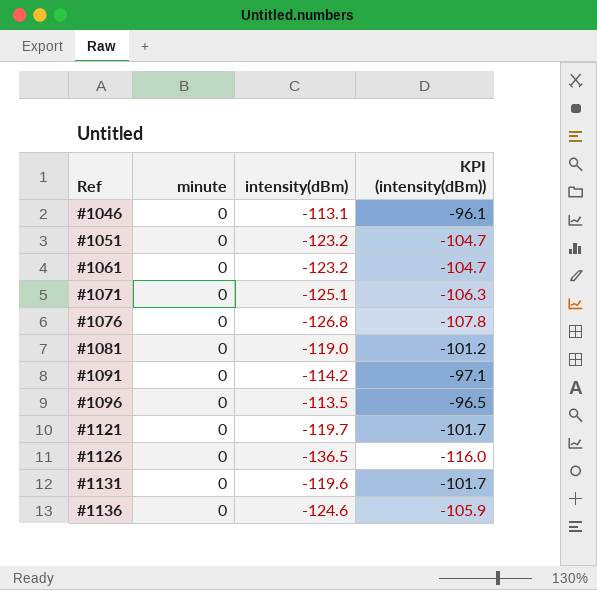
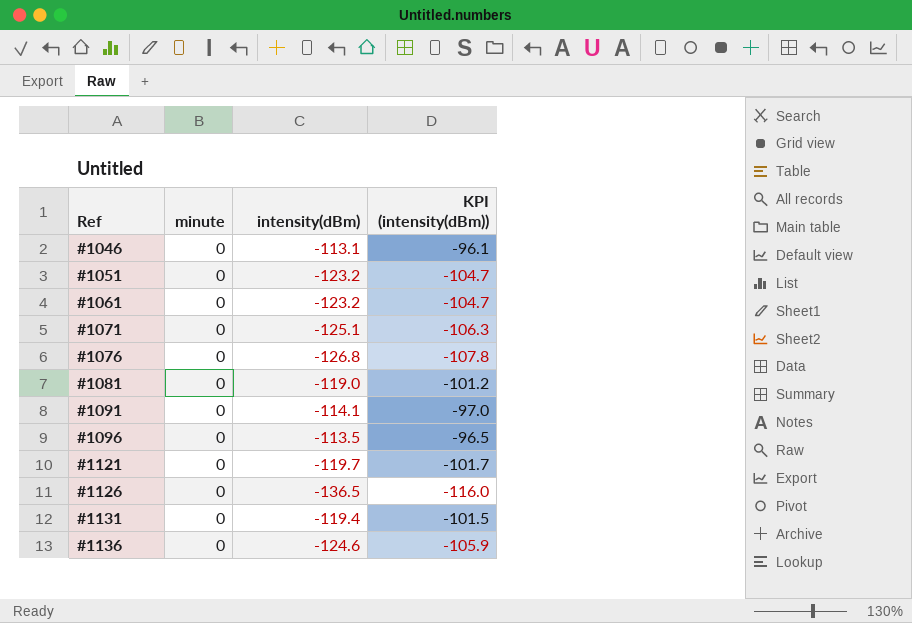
#1091 | intensity(dBm): -114.2 -> -114.1
#1091 | KPI (intensity(dBm)): -97.1 -> -97.0
#1131 | intensity(dBm): -119.6 -> -119.4
#1131 | KPI (intensity(dBm)): -101.7 -> -101.5

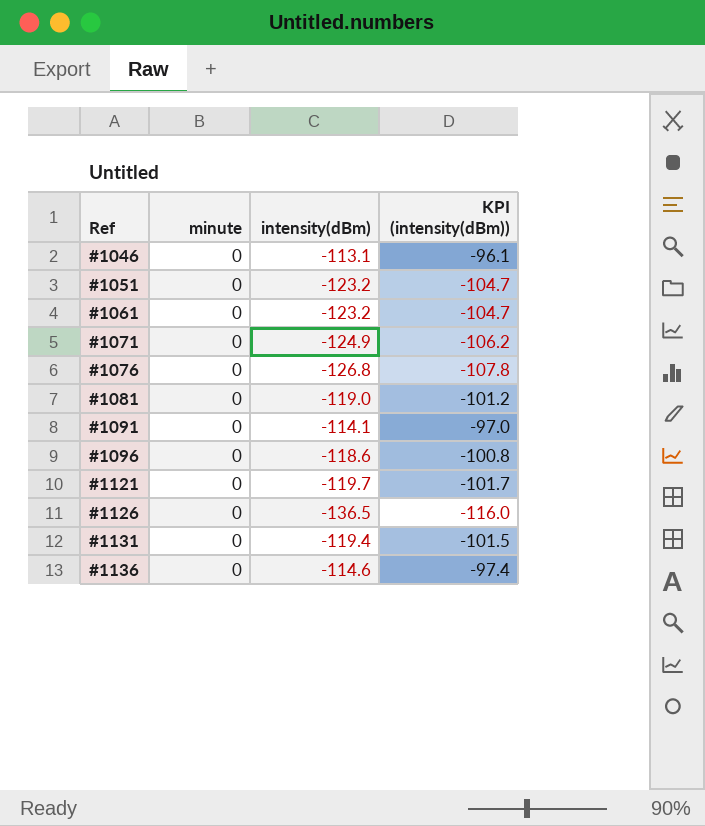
#1071 | intensity(dBm): -125.1 -> -124.9
#1071 | KPI (intensity(dBm)): -106.3 -> -106.2
#1096 | intensity(dBm): -113.5 -> -118.6
#1096 | KPI (intensity(dBm)): -96.5 -> -100.8
#1136 | intensity(dBm): -124.6 -> -114.6
#1136 | KPI (intensity(dBm)): -105.9 -> -97.4

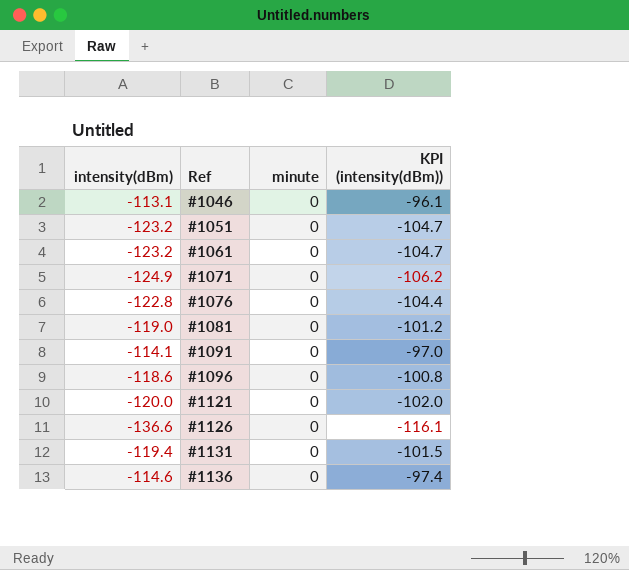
column intensity(dBm) | position: 3 -> 1
#1076 | intensity(dBm): -126.8 -> -122.8
#1076 | KPI (intensity(dBm)): -107.8 -> -104.4
#1121 | intensity(dBm): -119.7 -> -120.0
#1121 | KPI (intensity(dBm)): -101.7 -> -102.0
#1126 | intensity(dBm): -136.5 -> -136.6
#1126 | KPI (intensity(dBm)): -116.0 -> -116.1

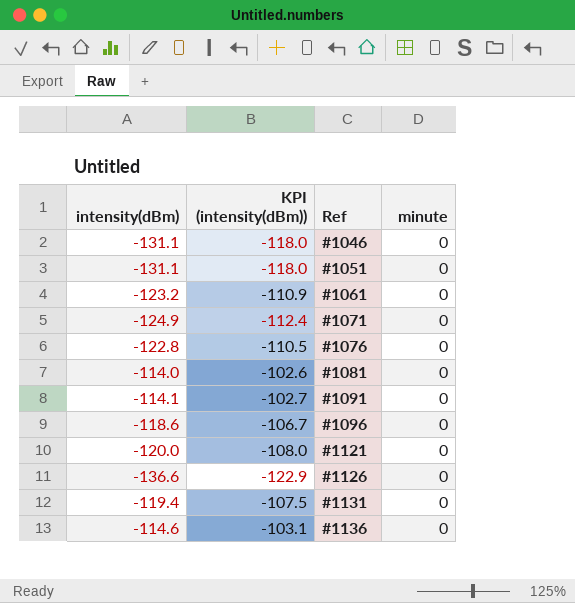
column KPI (intensity(dBm)) | formula: [intensity(dBm)] * 0.85 -> [intensity(dBm)] * 0.9
column KPI (intensity(dBm)) | position: 4 -> 2
#1046 | intensity(dBm): -113.1 -> -131.1
#1051 | intensity(dBm): -123.2 -> -131.1
#1081 | intensity(dBm): -119.0 -> -114.0

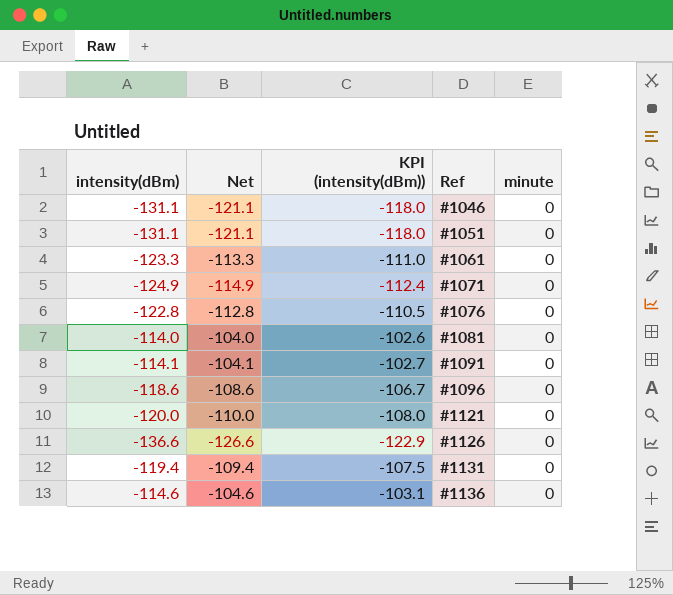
column Net | formula: none -> [intensity(dBm)] + 10
#1061 | intensity(dBm): -123.2 -> -123.3
#1061 | KPI (intensity(dBm)): -110.9 -> -111.0

